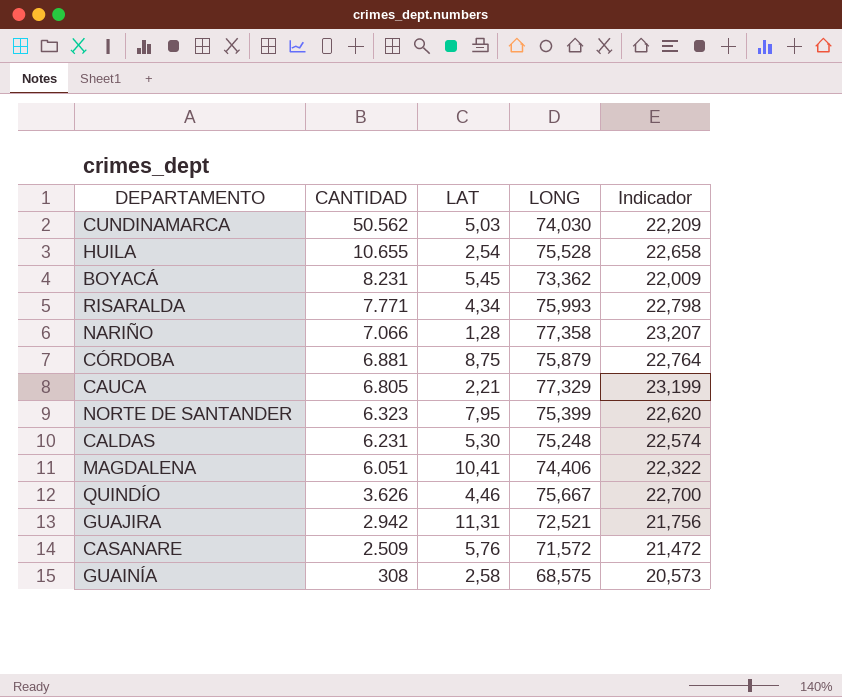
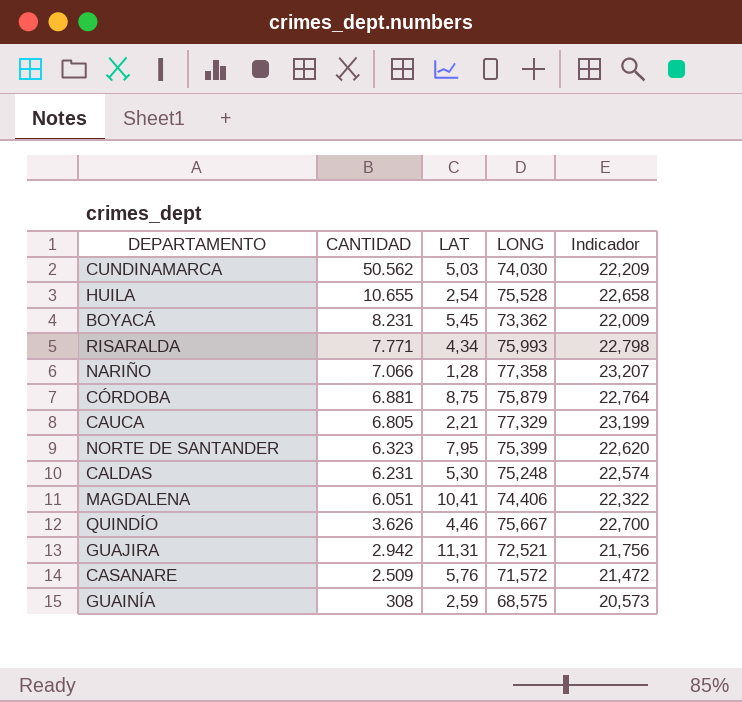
GUAINÍA | LAT: 2,58 -> 2,59

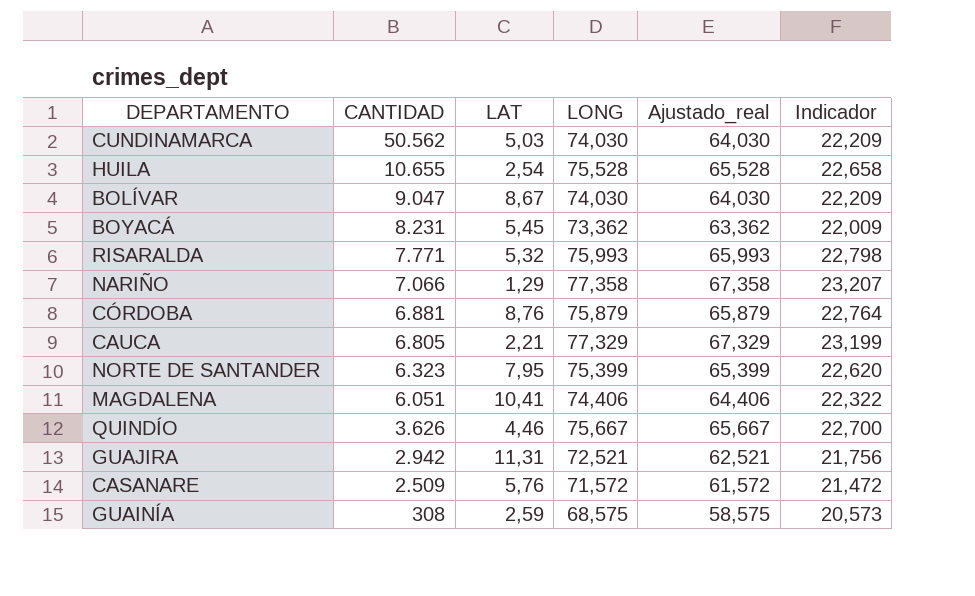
column Ajustado_real | formula: none -> [LONG] - 10
row CALDAS: 6.231 | 5,30 | 75,248 | 22,574 -> none
row BOLÍVAR: none -> 9.047 | 8,67 | 74,030 | 64,030 | 22,209
RISARALDA | LAT: 4,34 -> 5,32
NARIÑO | LAT: 1,28 -> 1,29
CÓRDOBA | LAT: 8,75 -> 8,76

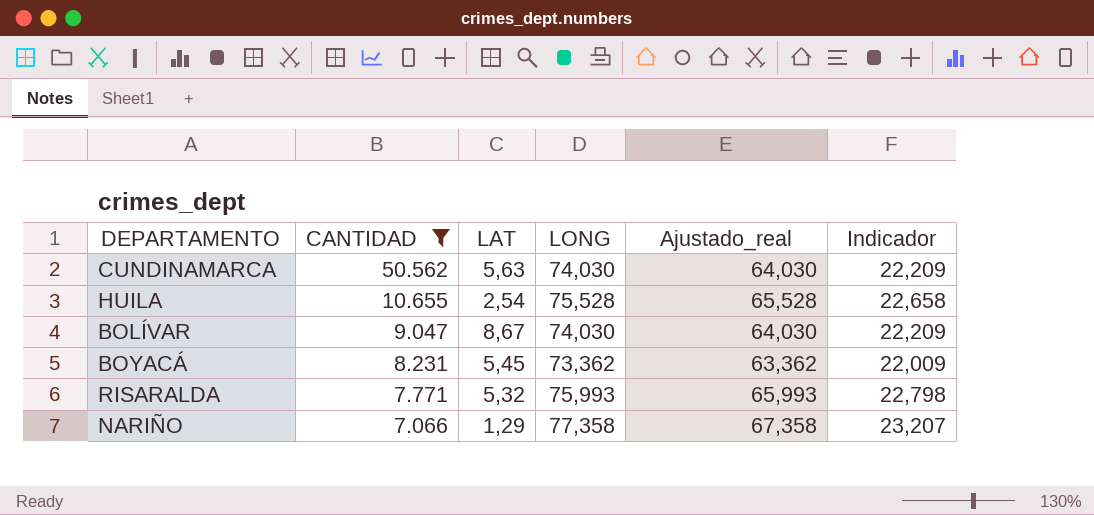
filter: none -> CANTIDAD >= 7.066
CUNDINAMARCA | LAT: 5,03 -> 5,63

